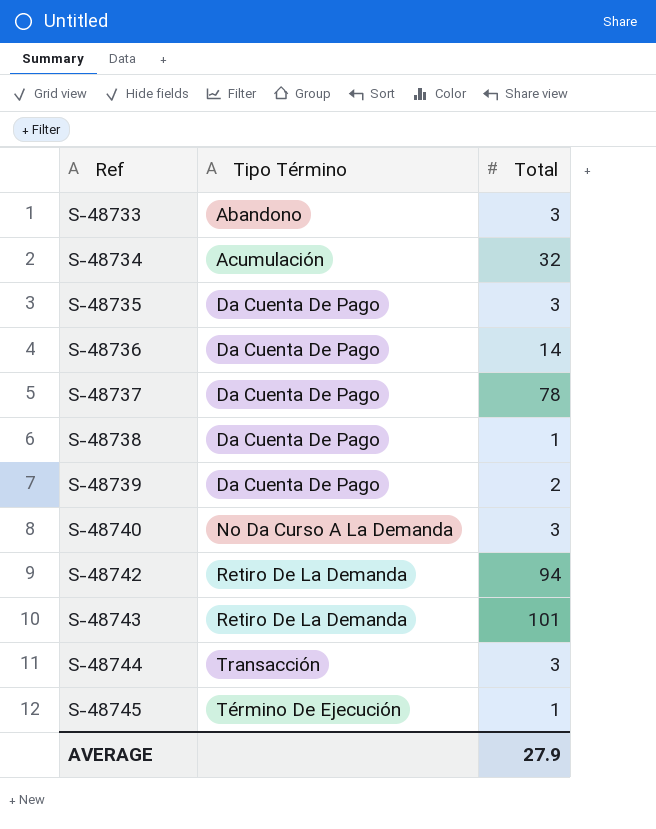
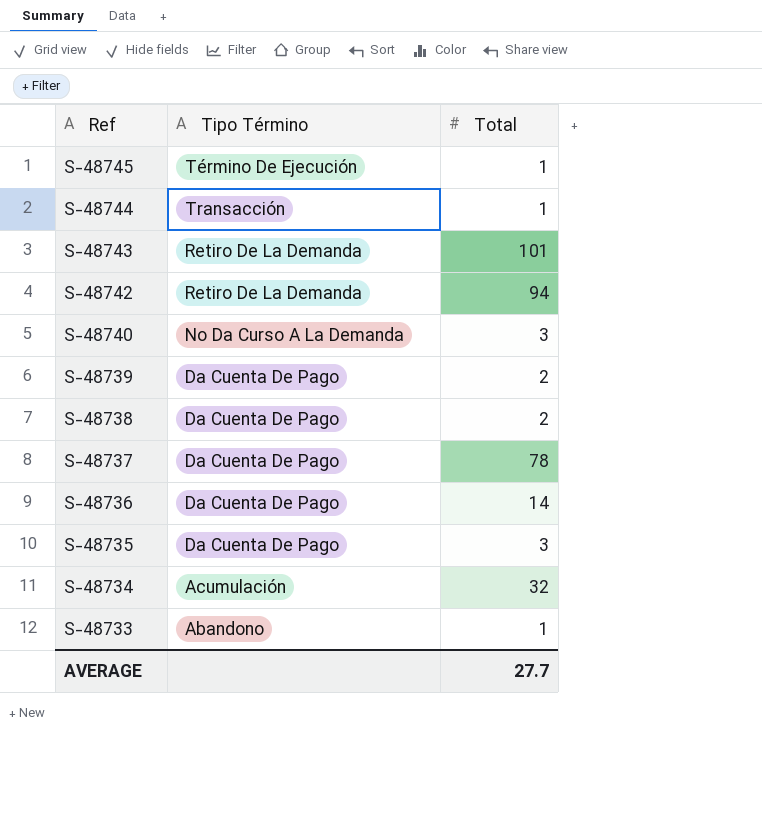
row order: Ref ascending -> Ref descending
S-48744 | Total: 3 -> 1
S-48738 | Total: 1 -> 2
S-48733 | Total: 3 -> 1
AVERAGE | Total: 27.9 -> 27.7

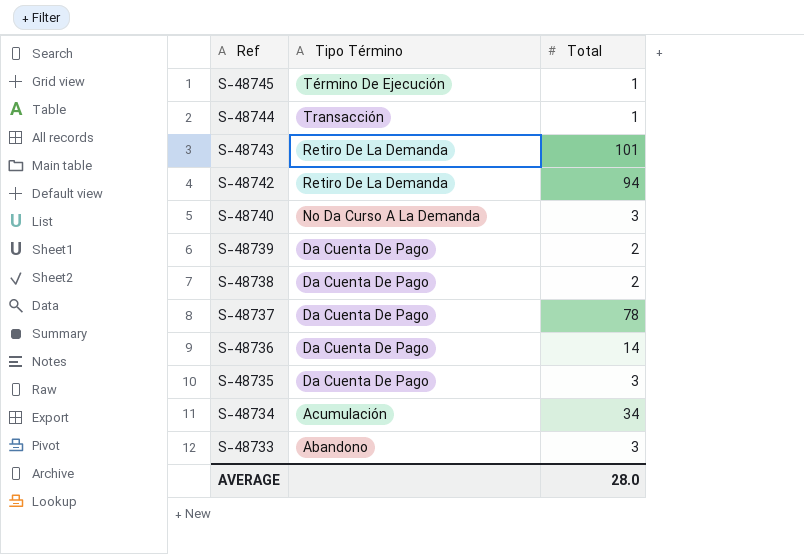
S-48734 | Total: 32 -> 34
S-48733 | Total: 1 -> 3
AVERAGE | Total: 27.7 -> 28.0

